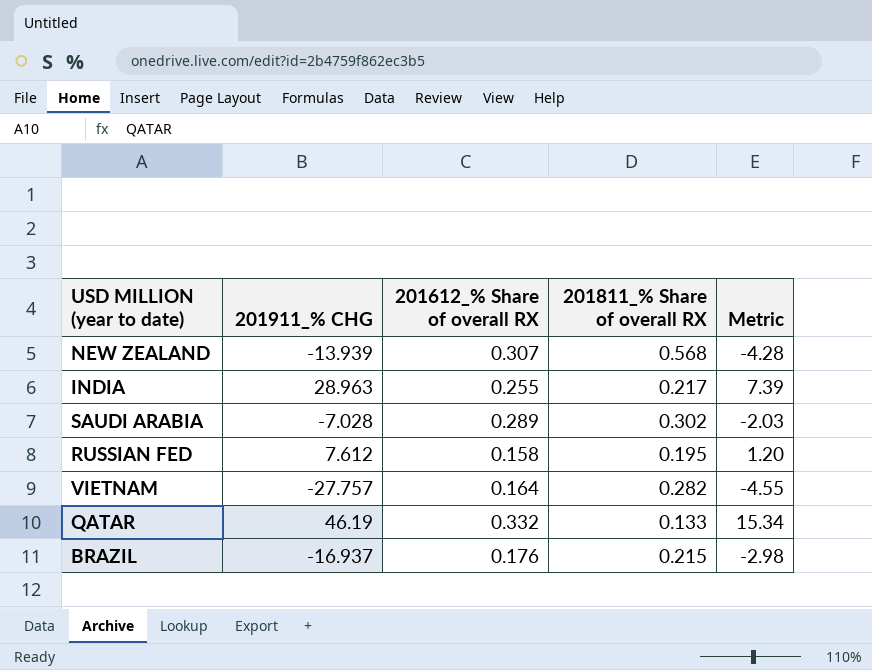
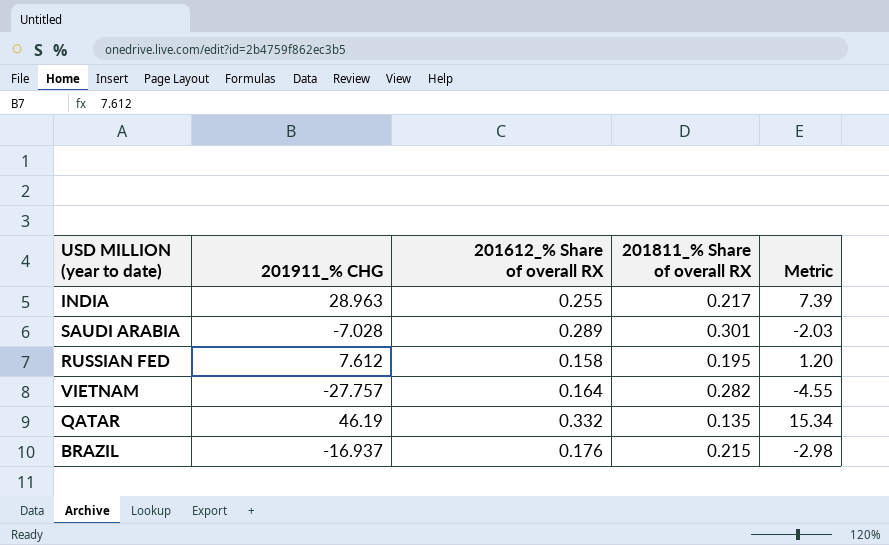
row NEW ZEALAND: -13.939 | 0.307 | 0.568 | -4.28 -> none
SAUDI ARABIA | 201811_% Share of overall RX: 0.302 -> 0.301
QATAR | 201811_% Share of overall RX: 0.133 -> 0.135

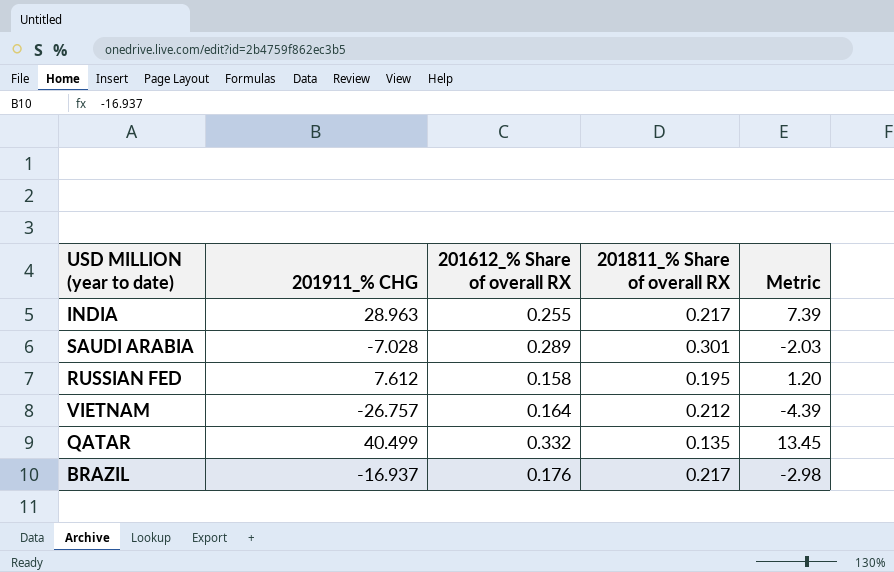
VIETNAM | 201911_% CHG: -27.757 -> -26.757
VIETNAM | 201811_% Share of overall RX: 0.282 -> 0.212
VIETNAM | Metric: -4.55 -> -4.39
QATAR | 201911_% CHG: 46.19 -> 40.499
QATAR | Metric: 15.34 -> 13.45
BRAZIL | 201811_% Share of overall RX: 0.215 -> 0.217

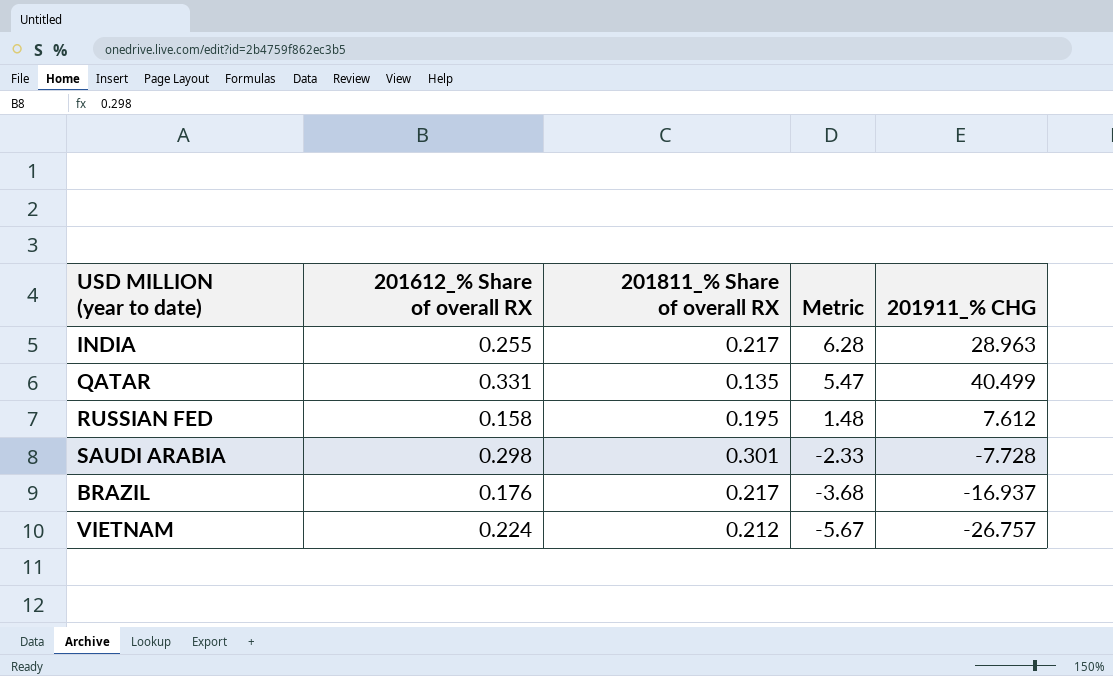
row order: none -> Metric descending
column Metric | formula: [201911_% CHG] * [201612_% Share of overall RX] -> [201811_% Share of overall RX] * [201911_% CHG]
column 201911_% CHG | position: 2 -> 5
QATAR | 201612_% Share of overall RX: 0.332 -> 0.331
SAUDI ARABIA | 201612_% Share of overall RX: 0.289 -> 0.298
SAUDI ARABIA | 201911_% CHG: -7.028 -> -7.728
VIETNAM | 201612_% Share of overall RX: 0.164 -> 0.224

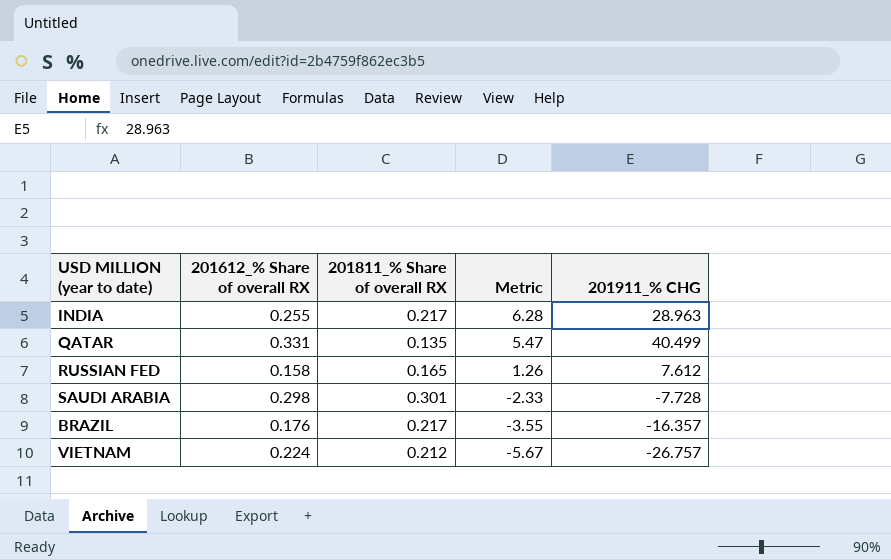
RUSSIAN FED | 201811_% Share of overall RX: 0.195 -> 0.165
RUSSIAN FED | Metric: 1.48 -> 1.26
BRAZIL | Metric: -3.68 -> -3.55
BRAZIL | 201911_% CHG: -16.937 -> -16.357

